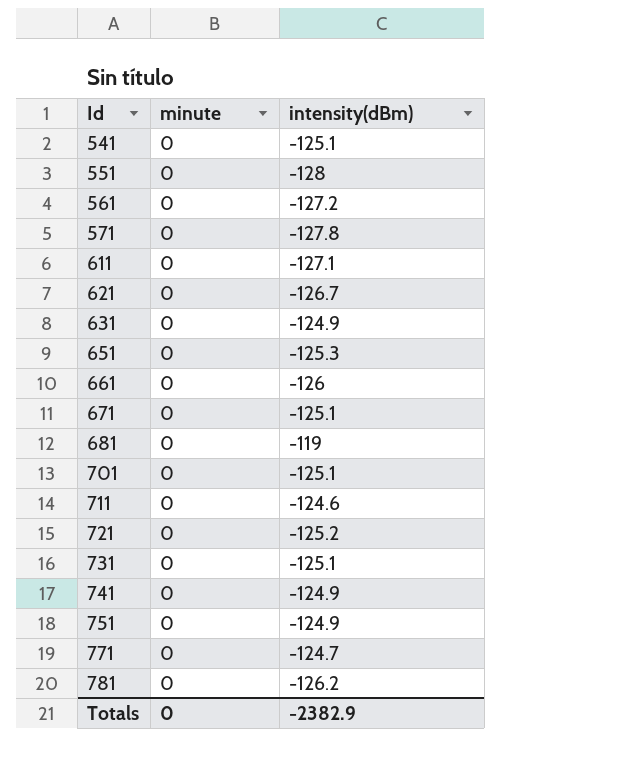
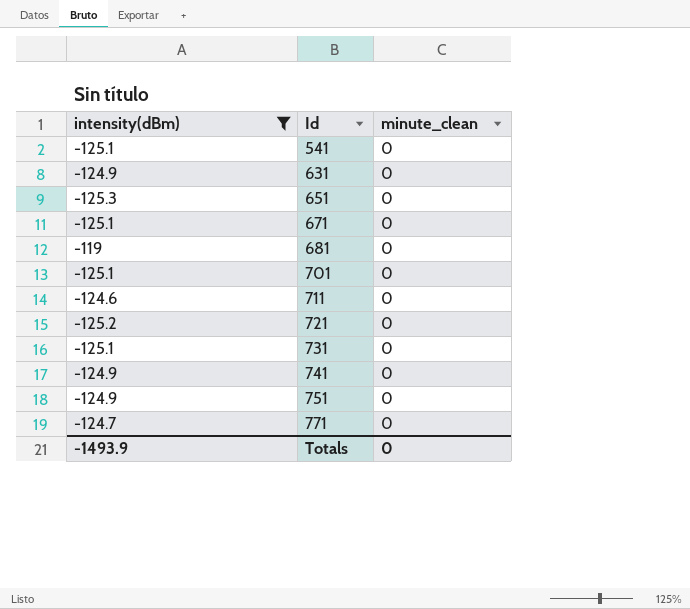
filter: none -> intensity(dBm) >= -125.3
column intensity(dBm) | position: 3 -> 1
column name: minute -> minute_clean
Totals | intensity(dBm): -2382.9 -> -1493.9

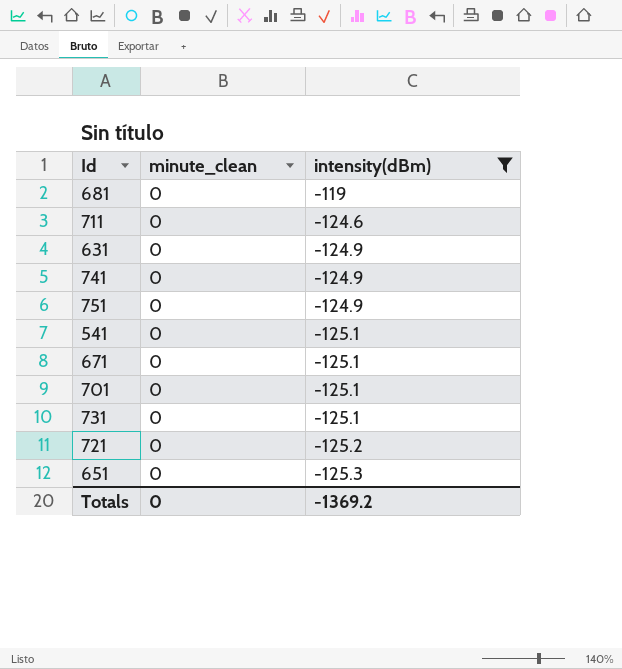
row order: Id ascending -> intensity(dBm) descending
column intensity(dBm) | position: 1 -> 3
row 771: -124.7 | 0 -> none
Totals | intensity(dBm): -1493.9 -> -1369.2

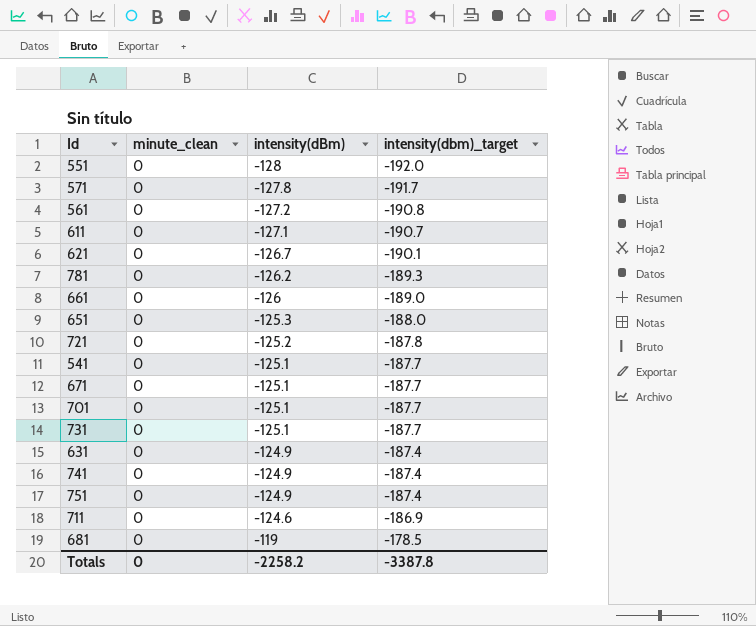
filter: intensity(dBm) >= -125.3 -> none
row order: intensity(dBm) descending -> intensity(dBm) ascending
column intensity(dbm)_target | formula: none -> [intensity(dBm)] * 1.5
Totals | intensity(dBm): -1369.2 -> -2258.2

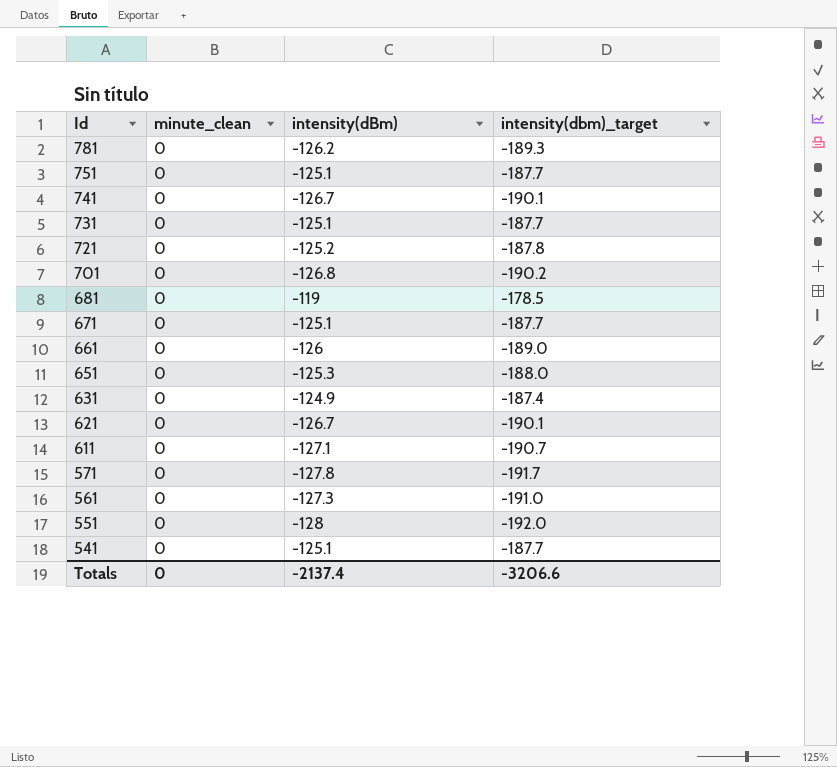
row order: intensity(dBm) ascending -> Id descending
row 711: 0 | -124.6 | -186.9 -> none
751 | intensity(dBm): -124.9 -> -125.1
751 | intensity(dbm)_target: -187.4 -> -187.7
741 | intensity(dBm): -124.9 -> -126.7
741 | intensity(dbm)_target: -187.4 -> -190.1
701 | intensity(dBm): -125.1 -> -126.8
701 | intensity(dbm)_target: -187.7 -> -190.2
561 | intensity(dBm): -127.2 -> -127.3
561 | intensity(dbm)_target: -190.8 -> -191.0
Totals | intensity(dBm): -2258.2 -> -2137.4
Totals | intensity(dbm)_target: -3387.8 -> -3206.6

